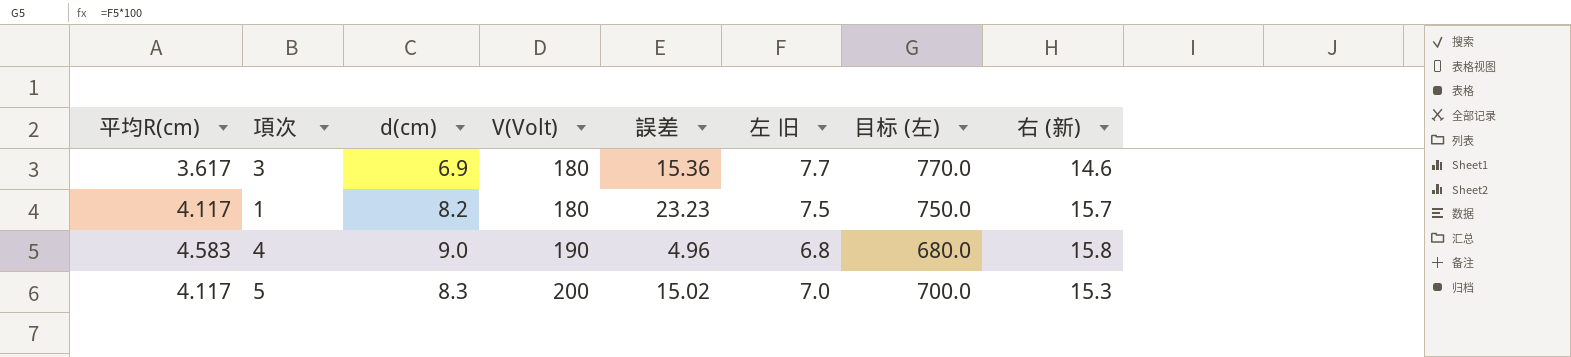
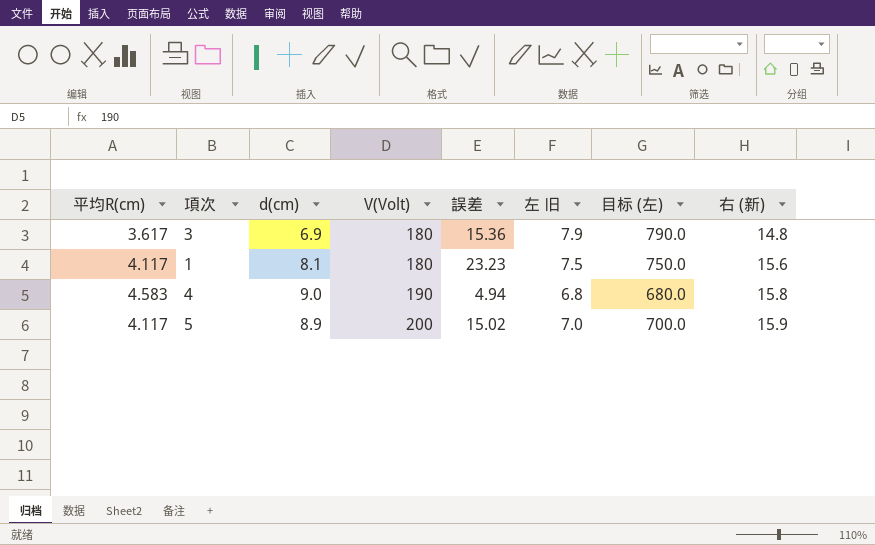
3 | 左 旧: 7.7 -> 7.9
3 | 目标 (左): 770.0 -> 790.0
3 | 右 (新): 14.6 -> 14.8
1 | d(cm): 8.2 -> 8.1
1 | 右 (新): 15.7 -> 15.6
4 | 誤差: 4.96 -> 4.94
5 | d(cm): 8.3 -> 8.9
5 | 右 (新): 15.3 -> 15.9

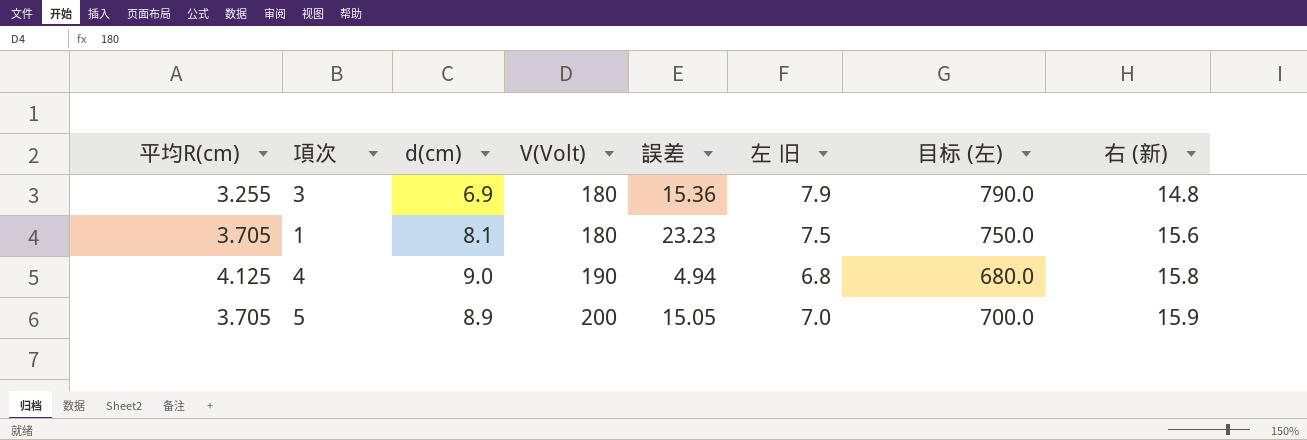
3 | 平均R(cm): 3.617 -> 3.255
1 | 平均R(cm): 4.117 -> 3.705
4 | 平均R(cm): 4.583 -> 4.125
5 | 平均R(cm): 4.117 -> 3.705
5 | 誤差: 15.02 -> 15.05

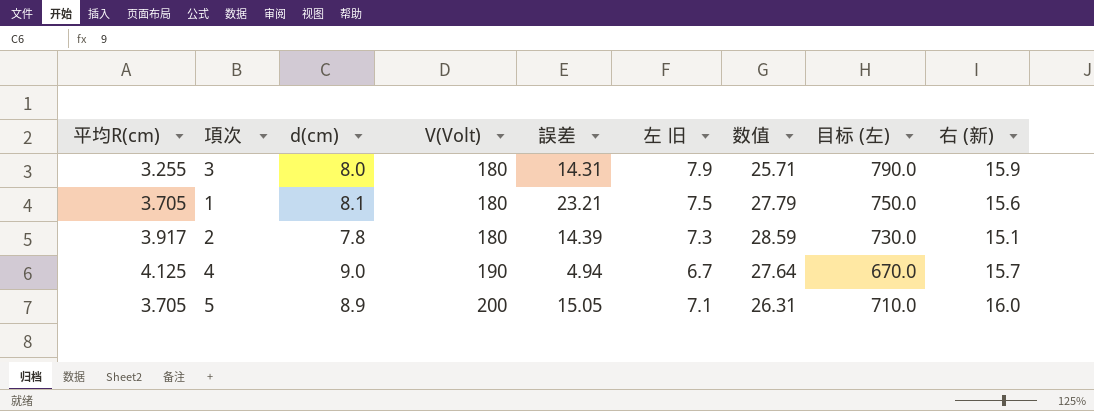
column 数值 | formula: none -> [平均R(cm)] * [左 旧]
3 | d(cm): 6.9 -> 8.0
3 | 誤差: 15.36 -> 14.31
3 | 右 (新): 14.8 -> 15.9
1 | 誤差: 23.23 -> 23.21
row 2: none -> 3.917 | 7.8 | 180 | 14.39 | 7.3 | 28.59 | 730.0 | 15.1
4 | 左 旧: 6.8 -> 6.7
4 | 目标 (左): 680.0 -> 670.0
4 | 右 (新): 15.8 -> 15.7
5 | 左 旧: 7.0 -> 7.1
5 | 目标 (左): 700.0 -> 710.0
5 | 右 (新): 15.9 -> 16.0

